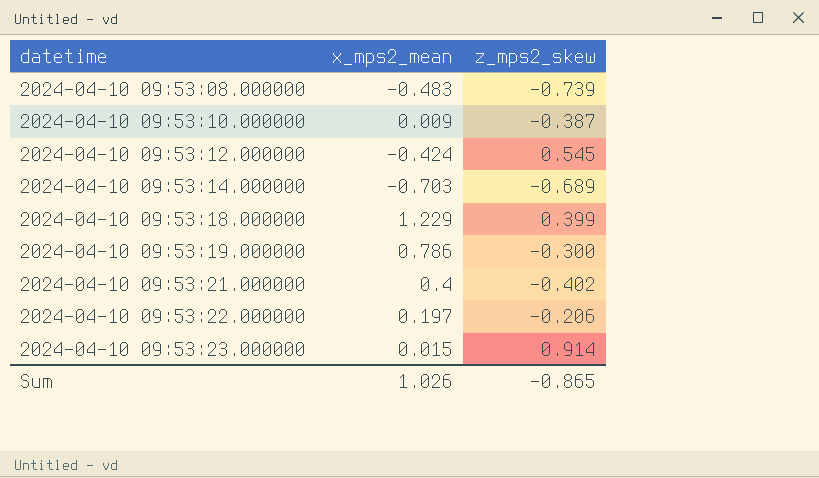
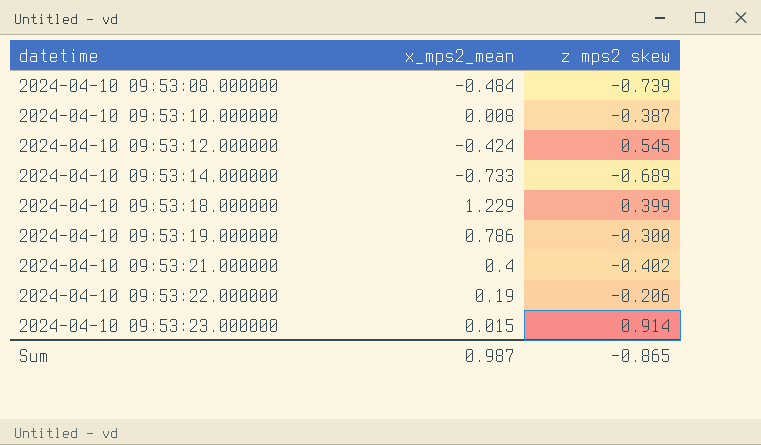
column name: z_mps2_skew -> z mps2 skew
2024-04-10 09:53:08.000000 | x_mps2_mean: -0.483 -> -0.484
2024-04-10 09:53:10.000000 | x_mps2_mean: 0.009 -> 0.008
2024-04-10 09:53:14.000000 | x_mps2_mean: -0.703 -> -0.733
2024-04-10 09:53:22.000000 | x_mps2_mean: 0.197 -> 0.19
Sum | x_mps2_mean: 1.026 -> 0.987

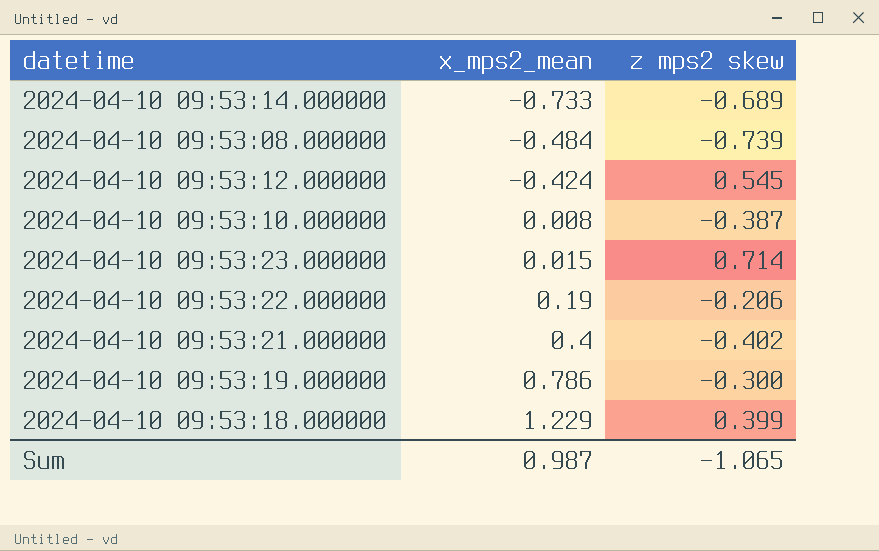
row order: datetime ascending -> x_mps2_mean ascending
2024-04-10 09:53:23.000000 | z mps2 skew: 0.914 -> 0.714
Sum | z mps2 skew: -0.865 -> -1.065

